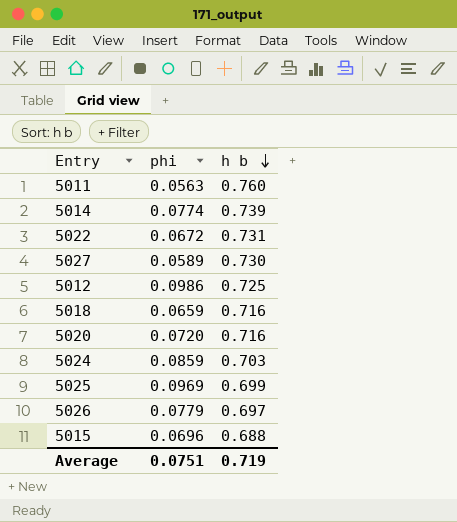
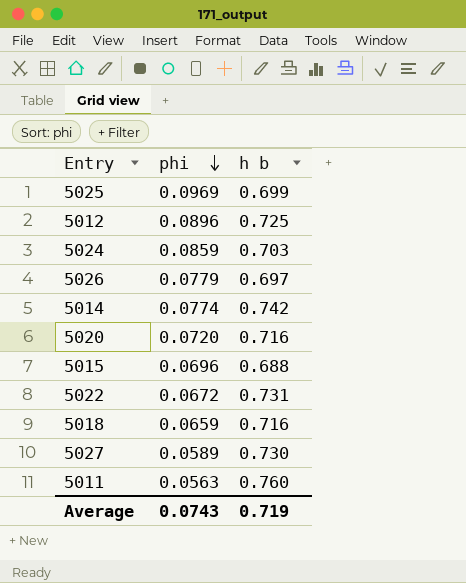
row order: h b descending -> phi descending
5012 | phi: 0.0986 -> 0.0896
5014 | h b: 0.739 -> 0.742
Average | phi: 0.0751 -> 0.0743

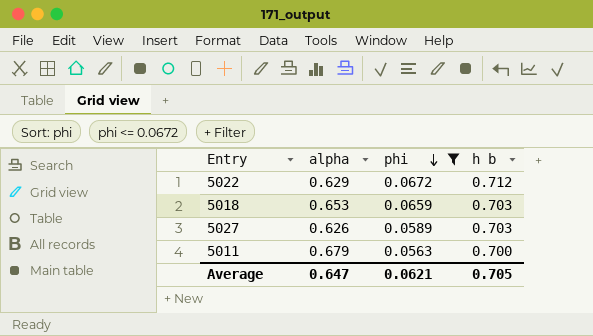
filter: none -> phi <= 0.0672
column alpha | position: none -> 2
5022 | h b: 0.731 -> 0.712
5018 | h b: 0.716 -> 0.703
5027 | h b: 0.730 -> 0.703
5011 | h b: 0.760 -> 0.700
Average | phi: 0.0743 -> 0.0621
Average | h b: 0.719 -> 0.705

